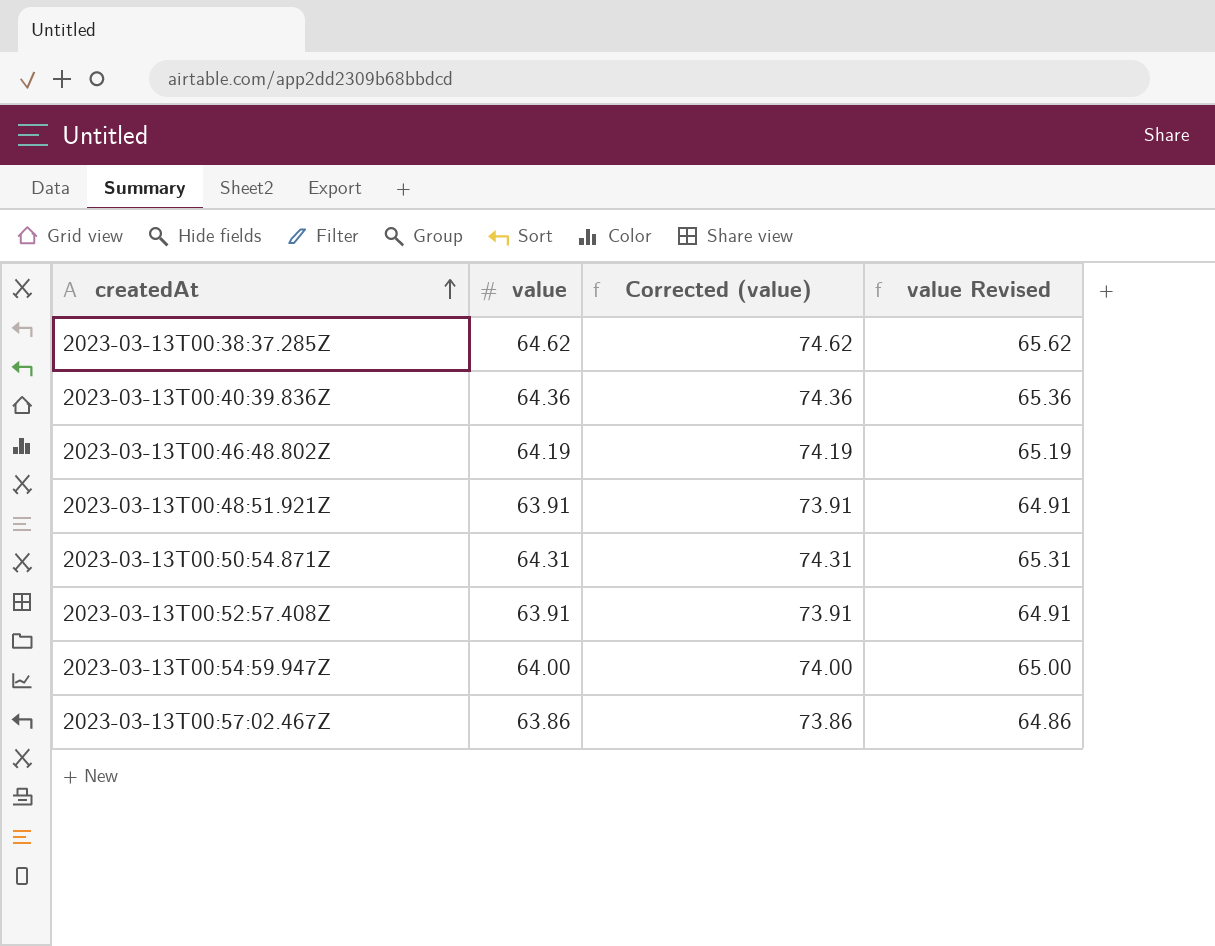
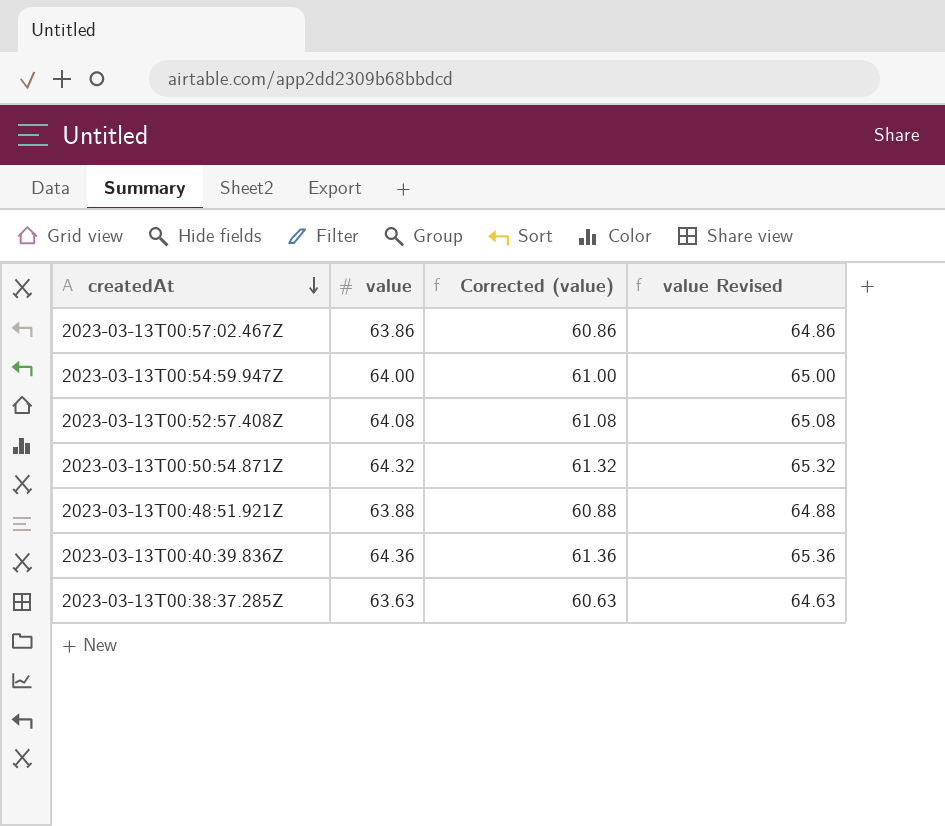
row order: createdAt ascending -> createdAt descending
column Corrected (value) | formula: [value] + 10 -> [value] - 3
row 2023-03-13T00:46:48.802Z: 64.19 | 74.19 | 65.19 -> none
2023-03-13T00:52:57.408Z | value: 63.91 -> 64.08
2023-03-13T00:52:57.408Z | value Revised: 64.91 -> 65.08
2023-03-13T00:50:54.871Z | value: 64.31 -> 64.32
2023-03-13T00:50:54.871Z | value Revised: 65.31 -> 65.32
2023-03-13T00:48:51.921Z | value: 63.91 -> 63.88
2023-03-13T00:48:51.921Z | value Revised: 64.91 -> 64.88
2023-03-13T00:38:37.285Z | value: 64.62 -> 63.63
2023-03-13T00:38:37.285Z | value Revised: 65.62 -> 64.63

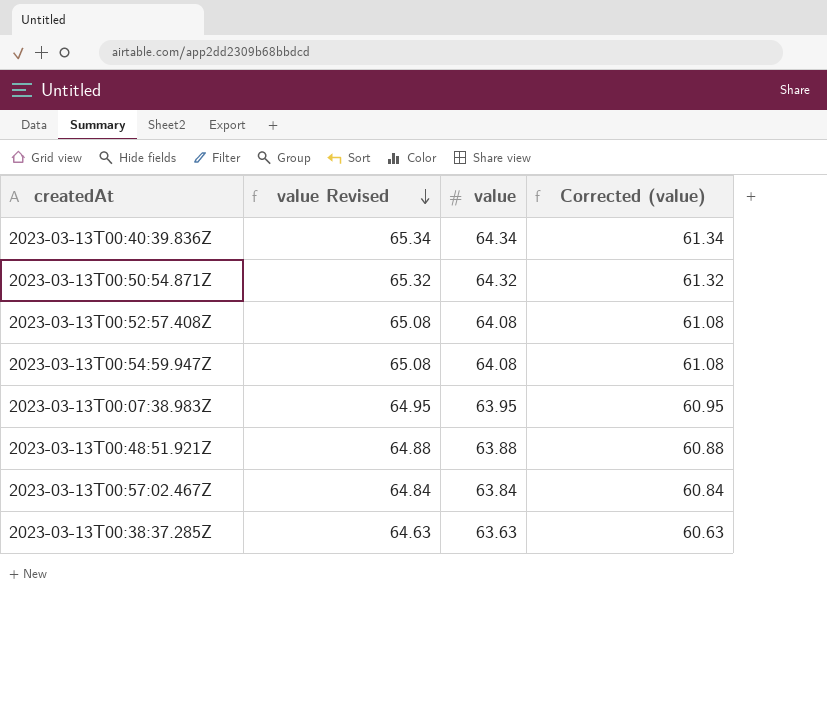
row order: createdAt descending -> value Revised descending
column value Revised | position: 4 -> 2
2023-03-13T00:40:39.836Z | value Revised: 65.36 -> 65.34
2023-03-13T00:40:39.836Z | value: 64.36 -> 64.34
2023-03-13T00:40:39.836Z | Corrected (value): 61.36 -> 61.34
2023-03-13T00:54:59.947Z | value Revised: 65.00 -> 65.08
2023-03-13T00:54:59.947Z | value: 64.00 -> 64.08
2023-03-13T00:54:59.947Z | Corrected (value): 61.00 -> 61.08
row 2023-03-13T00:07:38.983Z: none -> 64.95 | 63.95 | 60.95
2023-03-13T00:57:02.467Z | value Revised: 64.86 -> 64.84
2023-03-13T00:57:02.467Z | value: 63.86 -> 63.84
2023-03-13T00:57:02.467Z | Corrected (value): 60.86 -> 60.84

